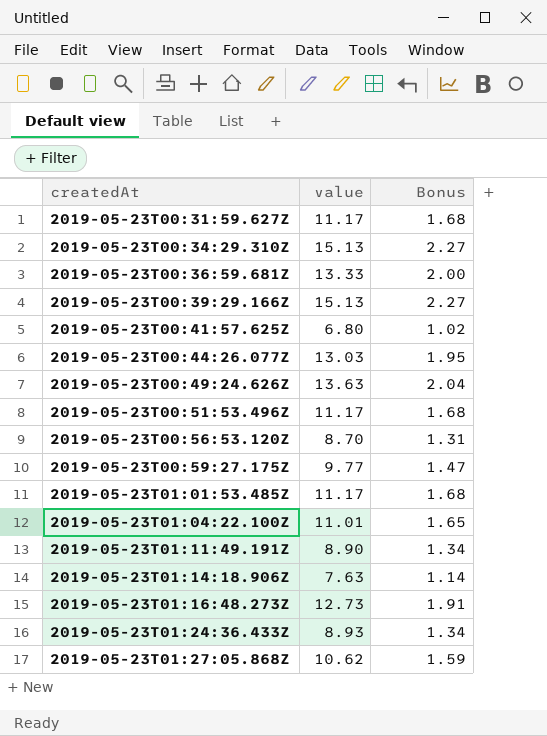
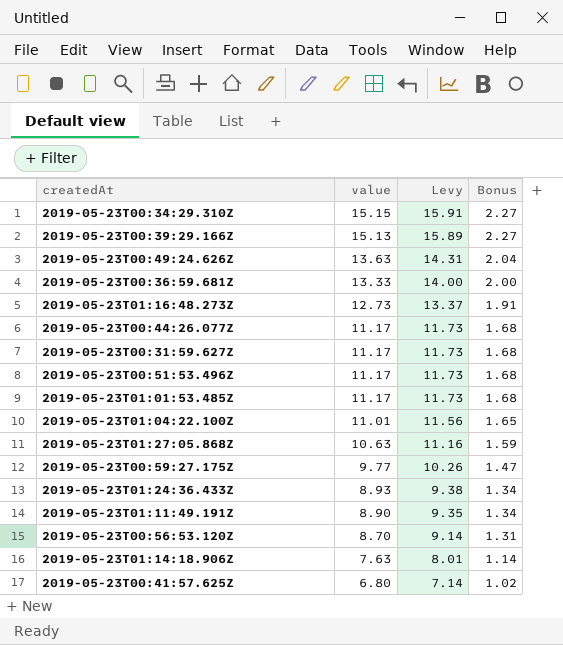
row order: createdAt ascending -> value descending
column Levy | formula: none -> [value] * 1.05
2019-05-23T00:34:29.310Z | value: 15.13 -> 15.15
2019-05-23T00:44:26.077Z | value: 13.03 -> 11.17
2019-05-23T00:44:26.077Z | Bonus: 1.95 -> 1.68
2019-05-23T01:27:05.868Z | value: 10.62 -> 10.63

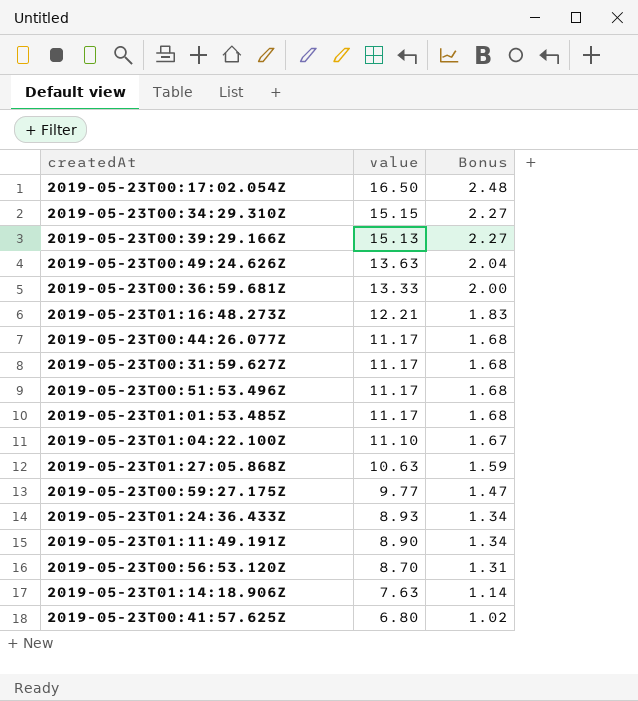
column Levy | formula: [value] * 1.05 -> none
row 2019-05-23T00:17:02.054Z: none -> 16.50 | 2.48
2019-05-23T01:16:48.273Z | value: 12.73 -> 12.21
2019-05-23T01:16:48.273Z | Bonus: 1.91 -> 1.83
2019-05-23T01:04:22.100Z | value: 11.01 -> 11.10
2019-05-23T01:04:22.100Z | Bonus: 1.65 -> 1.67

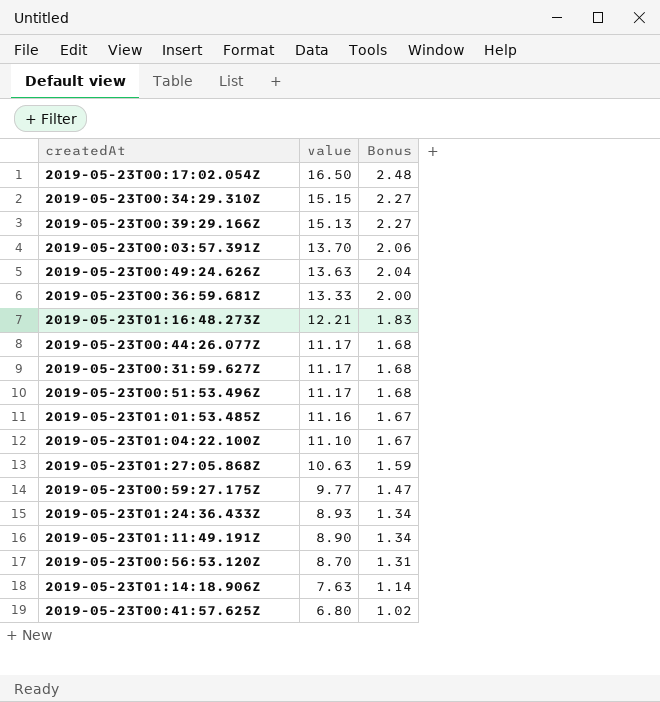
row 2019-05-23T00:03:57.391Z: none -> 13.70 | 2.06
2019-05-23T01:01:53.485Z | value: 11.17 -> 11.16
2019-05-23T01:01:53.485Z | Bonus: 1.68 -> 1.67

